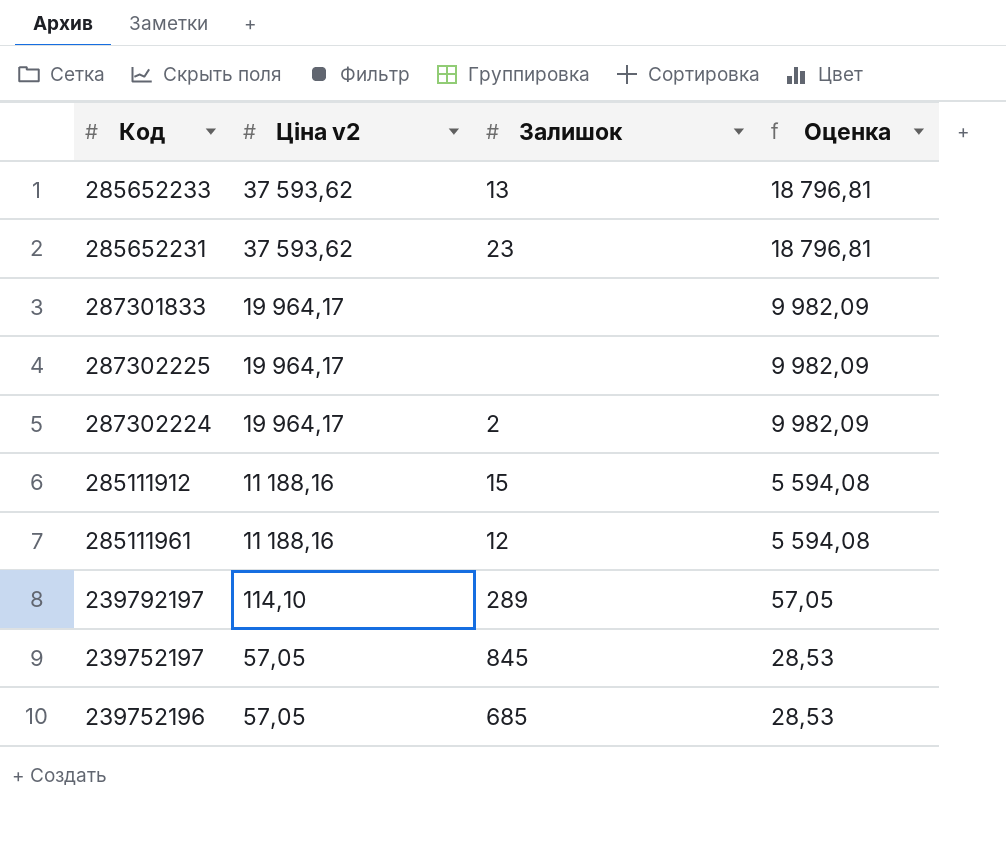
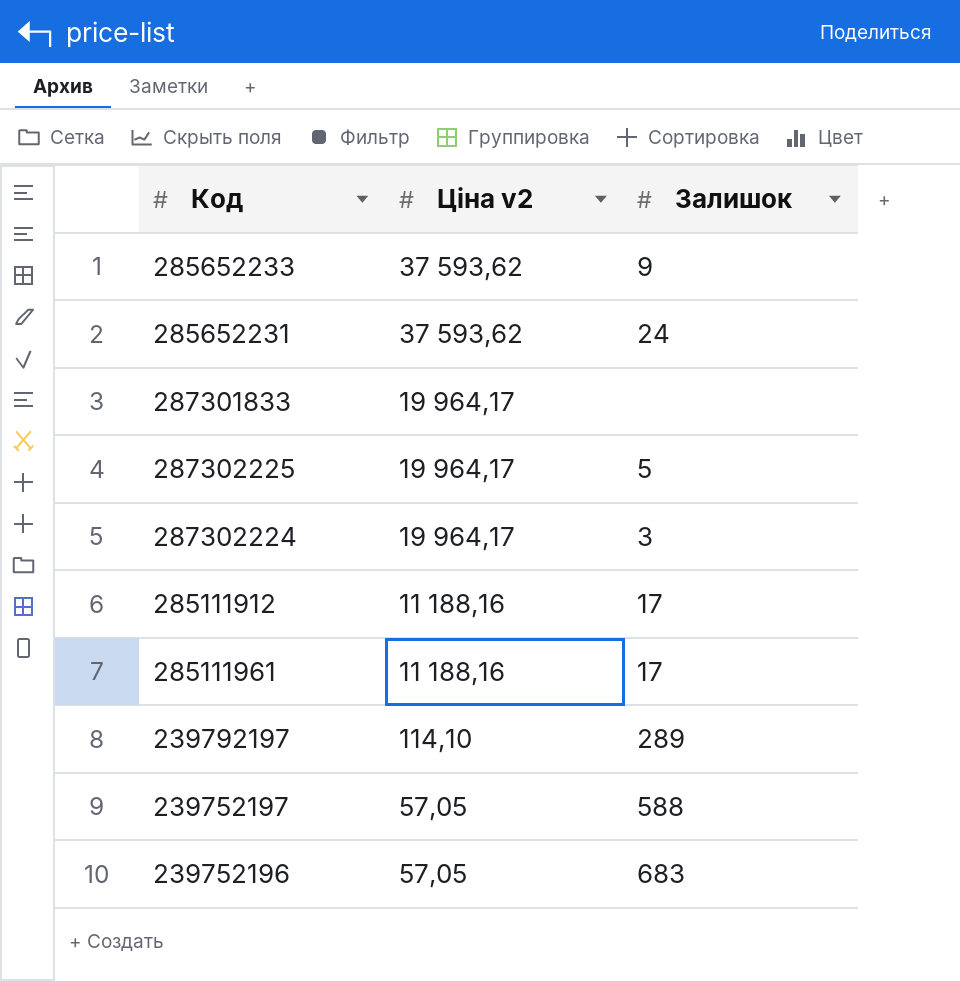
column Оценка | formula: [Ціна v2] * 0,5 -> none
285652233 | Залишок: 13 -> 9
285652231 | Залишок: 23 -> 24
287302225 | Залишок: none -> 5
287302224 | Залишок: 2 -> 3
285111912 | Залишок: 15 -> 17
285111961 | Залишок: 12 -> 17
239752197 | Залишок: 845 -> 588
239752196 | Залишок: 685 -> 683

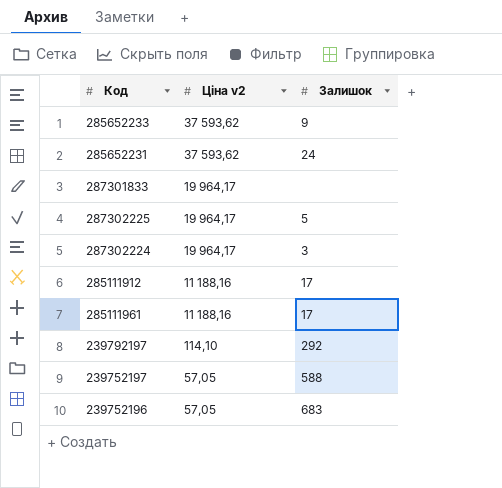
239792197 | Залишок: 289 -> 292

